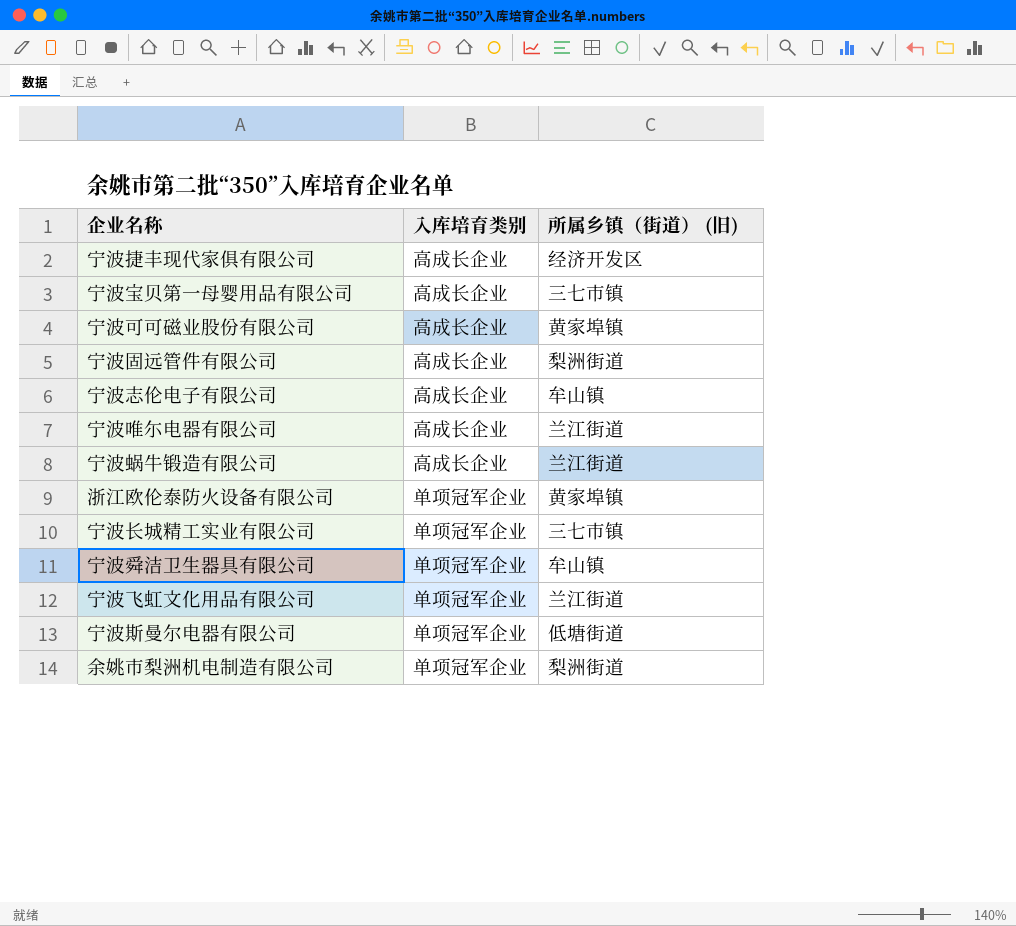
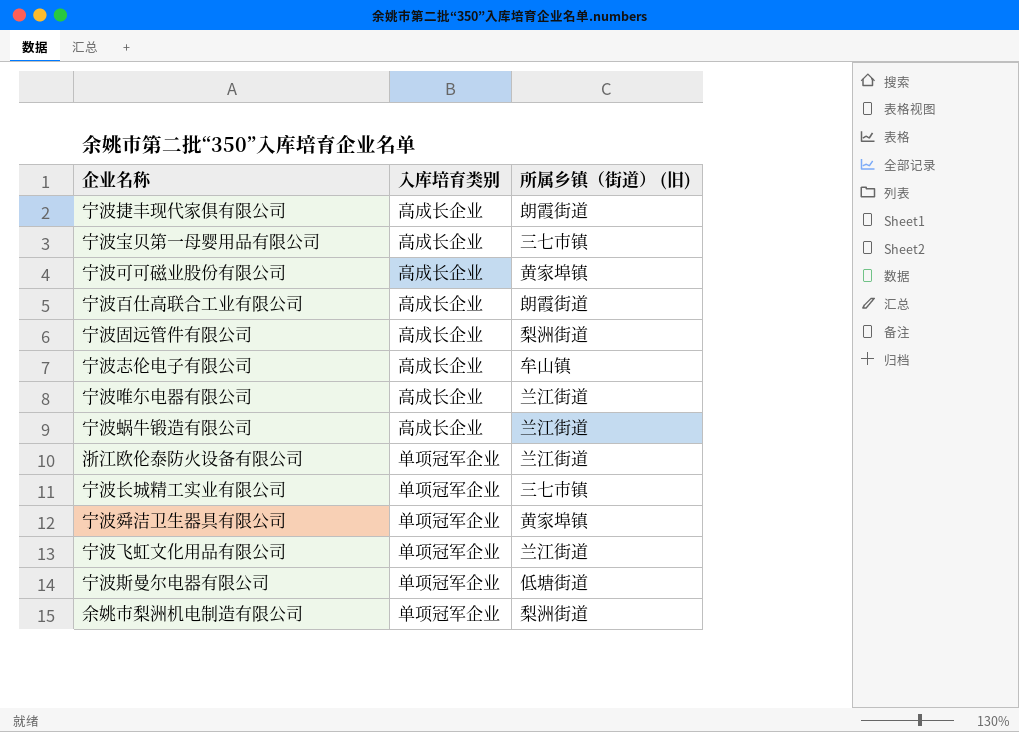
宁波捷丰现代家俱有限公司 | 所属乡镇（街道） (旧): 经济开发区 -> 朗霞街道
row 宁波百仕高联合工业有限公司: none -> 高成长企业 | 朗霞街道
浙江欧伦泰防火设备有限公司 | 所属乡镇（街道） (旧): 黄家埠镇 -> 兰江街道
宁波舜洁卫生器具有限公司 | 所属乡镇（街道） (旧): 牟山镇 -> 黄家埠镇

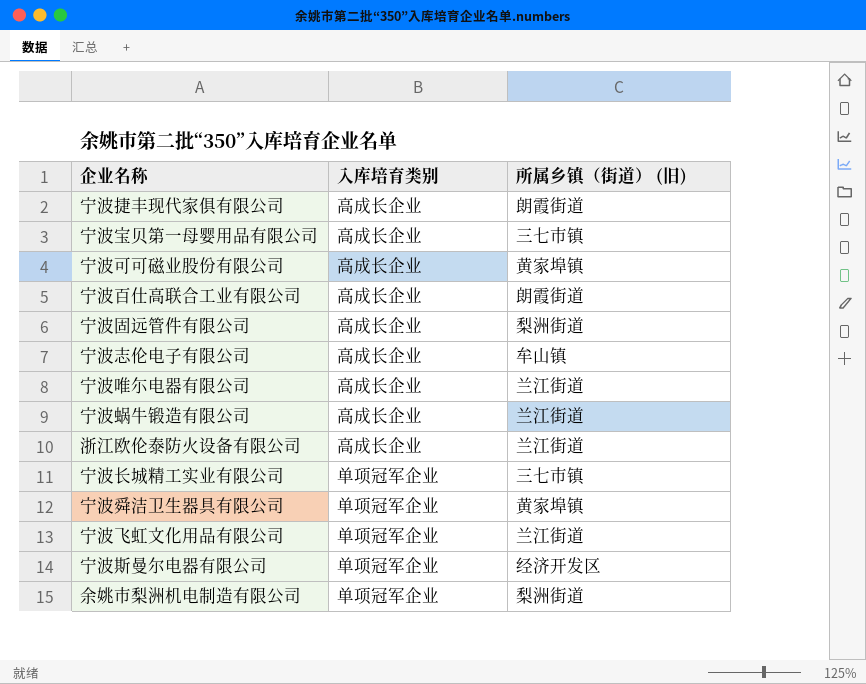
浙江欧伦泰防火设备有限公司 | 入库培育类别: 单项冠军企业 -> 高成长企业
宁波斯曼尔电器有限公司 | 所属乡镇（街道） (旧): 低塘街道 -> 经济开发区

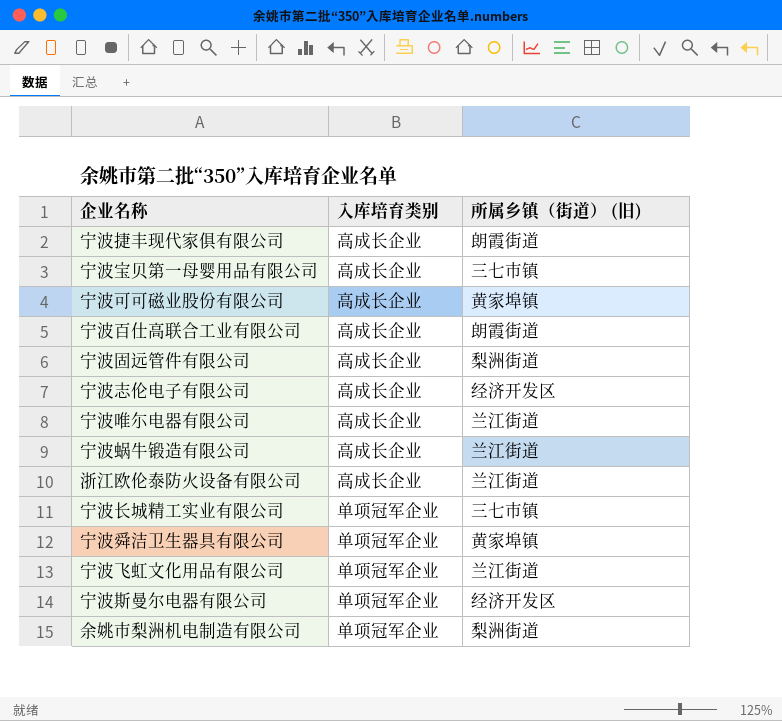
宁波志伦电子有限公司 | 所属乡镇（街道） (旧): 牟山镇 -> 经济开发区

